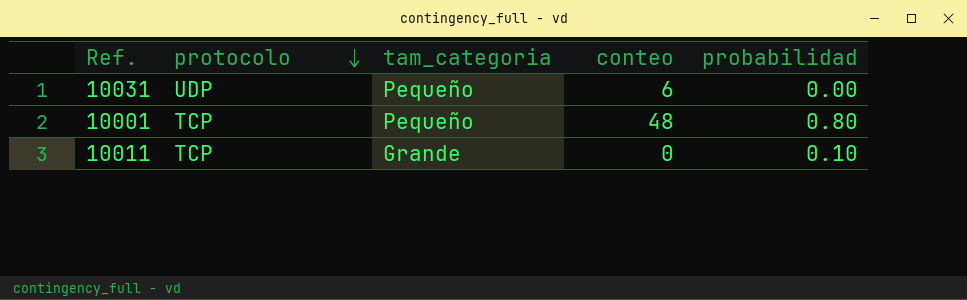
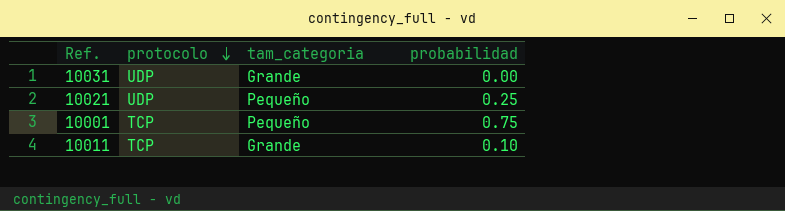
column conteo | position: 4 -> none
10031 | tam_categoria: Pequeño -> Grande
row 10021: none -> UDP | Pequeño | 0.25
10001 | probabilidad: 0.80 -> 0.75

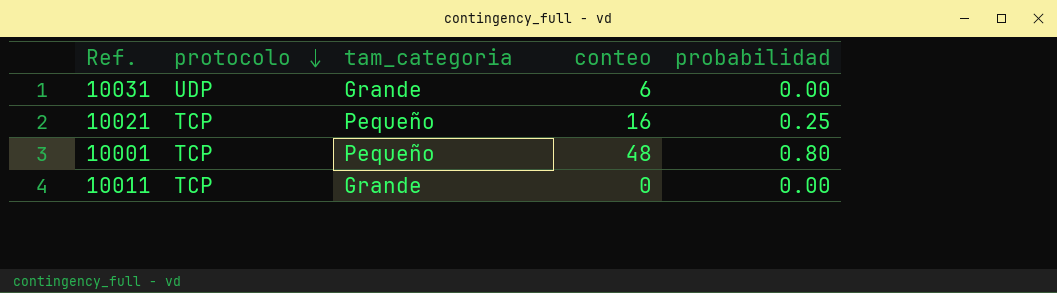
column conteo | position: none -> 4
10021 | protocolo: UDP -> TCP
10001 | probabilidad: 0.75 -> 0.80
10011 | probabilidad: 0.10 -> 0.00

